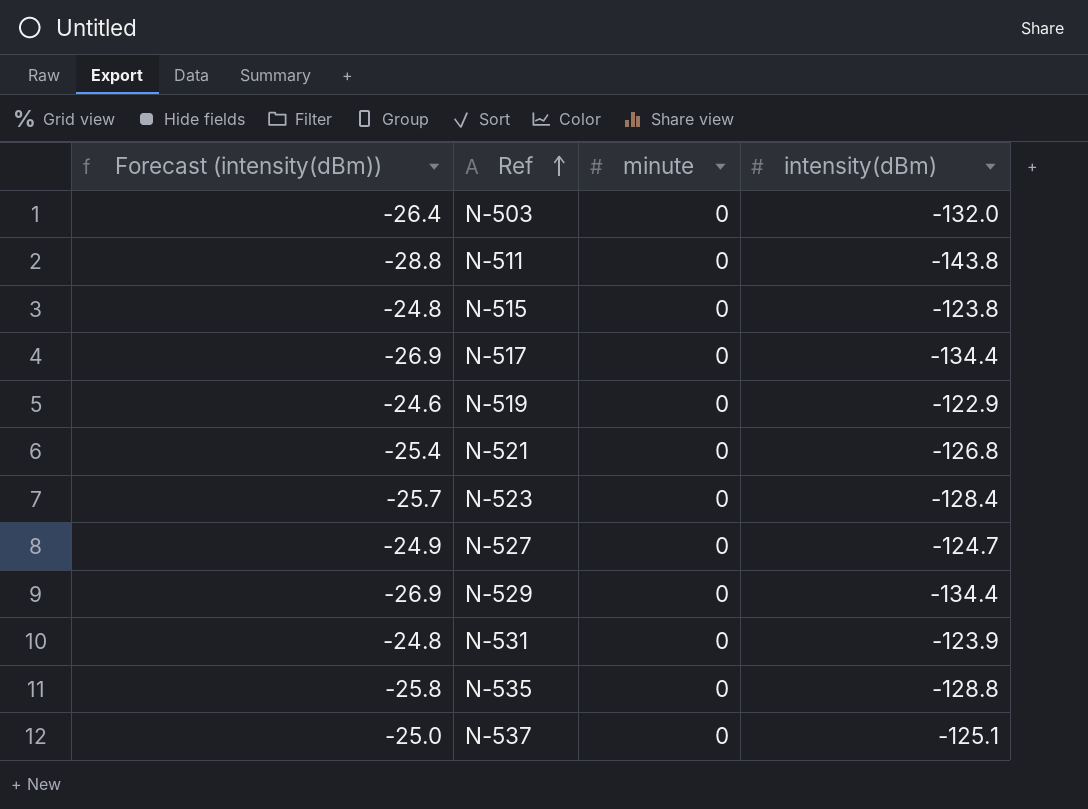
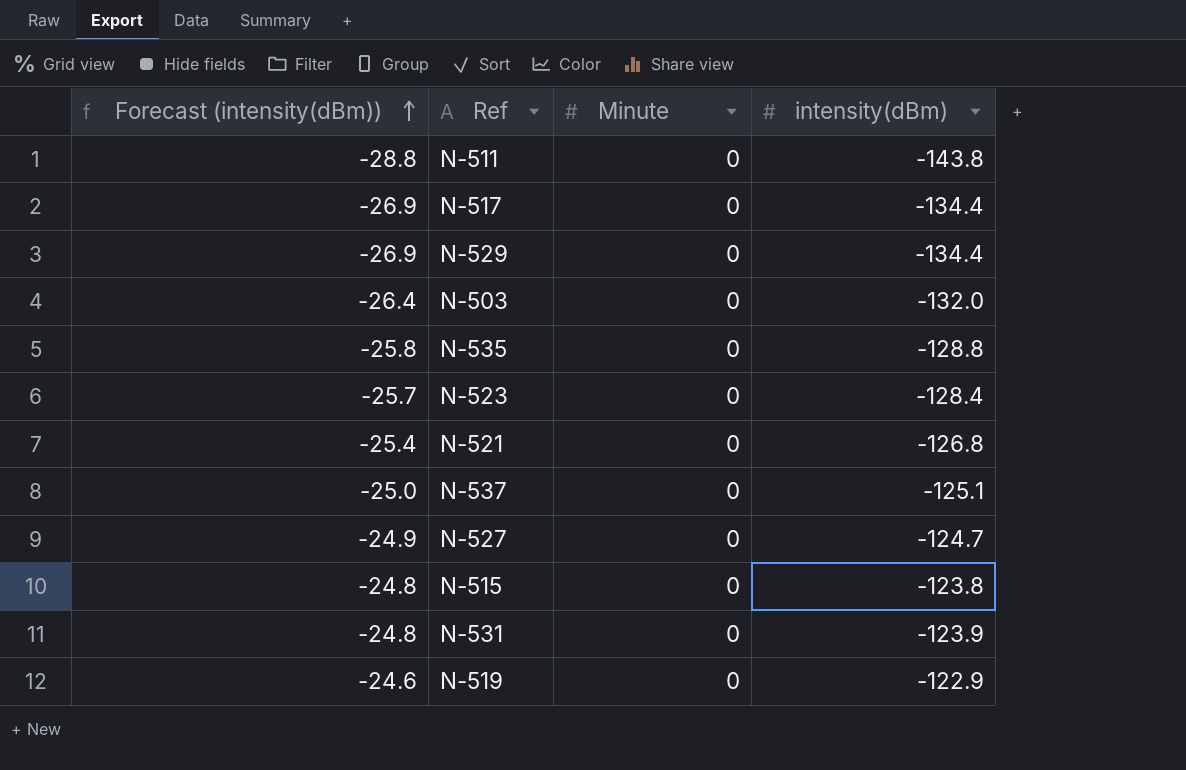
row order: Ref ascending -> Forecast (intensity(dBm)) ascending
column name: minute -> Minute

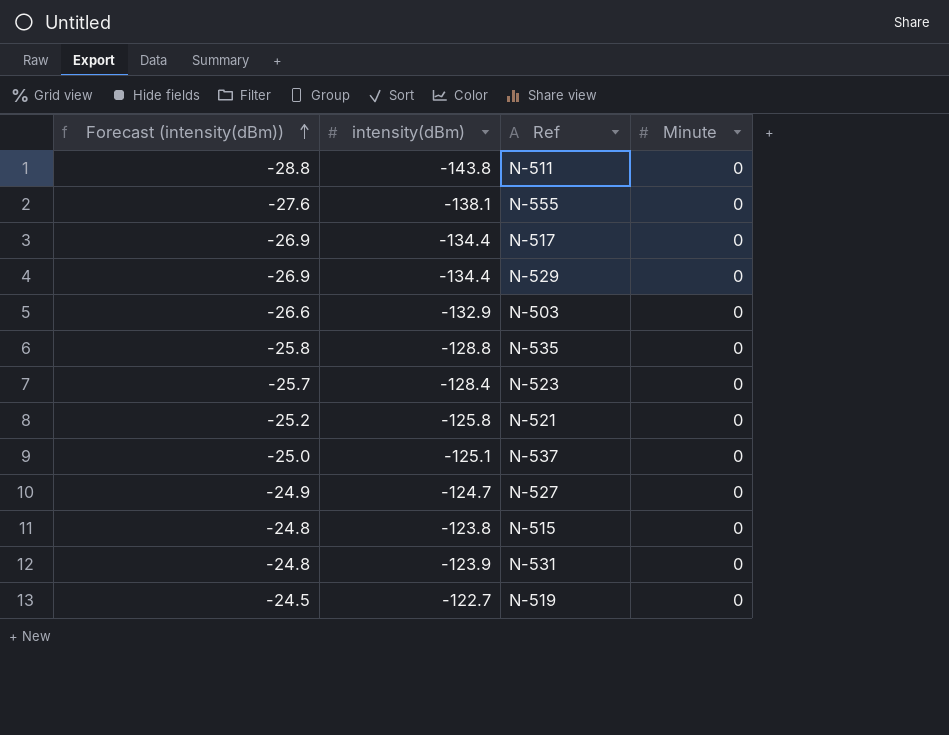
column intensity(dBm) | position: 4 -> 2
row N-555: none -> -27.6 | -138.1 | 0
N-503 | Forecast (intensity(dBm)): -26.4 -> -26.6
N-503 | intensity(dBm): -132.0 -> -132.9
N-521 | Forecast (intensity(dBm)): -25.4 -> -25.2
N-521 | intensity(dBm): -126.8 -> -125.8
N-519 | Forecast (intensity(dBm)): -24.6 -> -24.5
N-519 | intensity(dBm): -122.9 -> -122.7

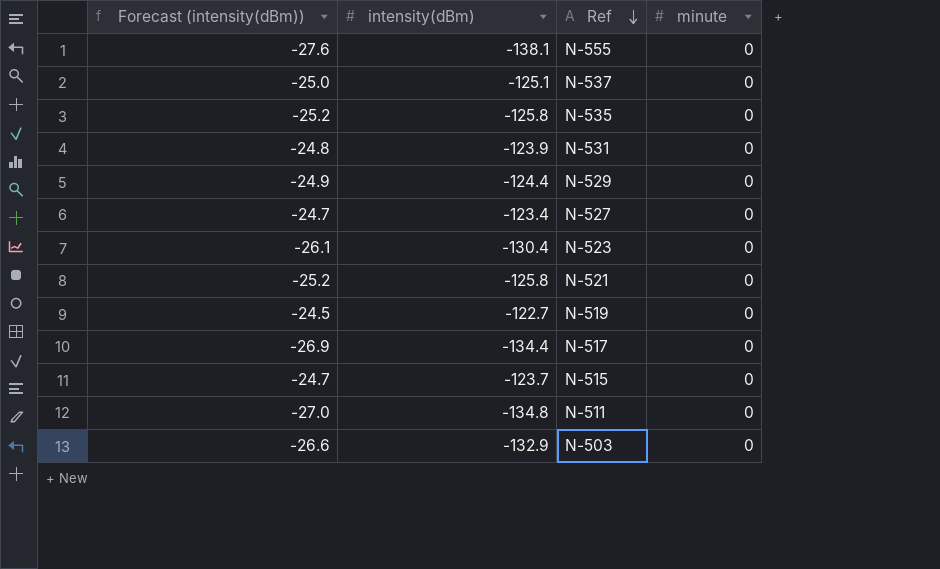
row order: Forecast (intensity(dBm)) ascending -> Ref descending
column name: Minute -> minute
N-535 | Forecast (intensity(dBm)): -25.8 -> -25.2
N-535 | intensity(dBm): -128.8 -> -125.8
N-529 | Forecast (intensity(dBm)): -26.9 -> -24.9
N-529 | intensity(dBm): -134.4 -> -124.4
N-527 | Forecast (intensity(dBm)): -24.9 -> -24.7
N-527 | intensity(dBm): -124.7 -> -123.4
N-523 | Forecast (intensity(dBm)): -25.7 -> -26.1
N-523 | intensity(dBm): -128.4 -> -130.4
N-515 | Forecast (intensity(dBm)): -24.8 -> -24.7
N-515 | intensity(dBm): -123.8 -> -123.7
N-511 | Forecast (intensity(dBm)): -28.8 -> -27.0
N-511 | intensity(dBm): -143.8 -> -134.8

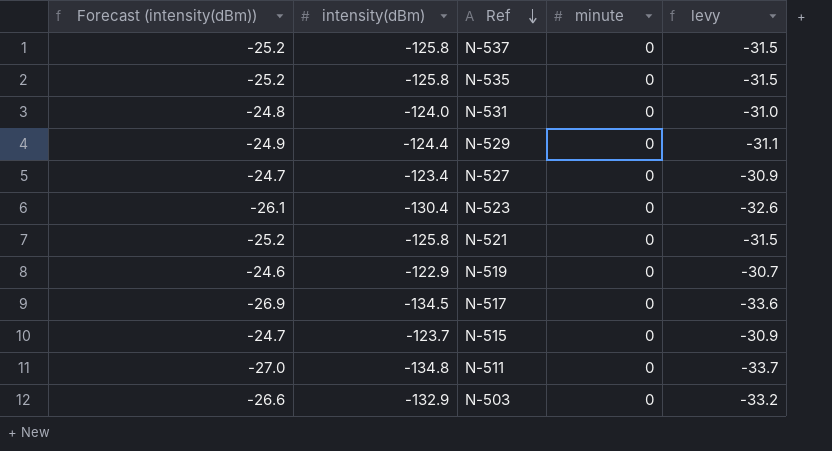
column levy | formula: none -> [intensity(dBm)] * 0.25
row N-555: -27.6 | -138.1 | 0 -> none
N-537 | Forecast (intensity(dBm)): -25.0 -> -25.2
N-537 | intensity(dBm): -125.1 -> -125.8
N-531 | intensity(dBm): -123.9 -> -124.0
N-519 | Forecast (intensity(dBm)): -24.5 -> -24.6
N-519 | intensity(dBm): -122.7 -> -122.9
N-517 | intensity(dBm): -134.4 -> -134.5

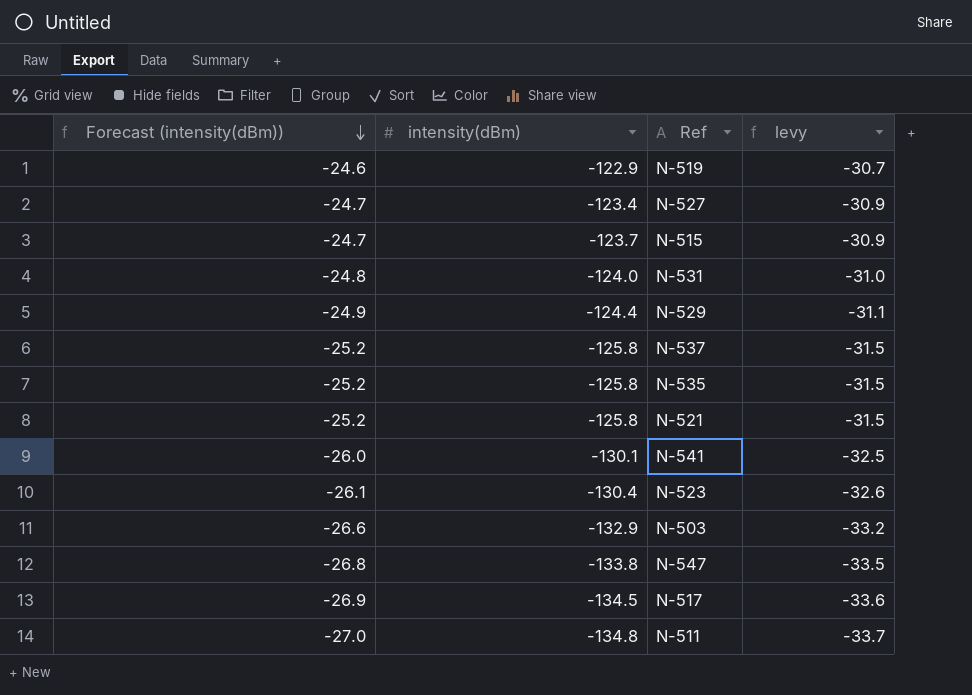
row order: Ref descending -> Forecast (intensity(dBm)) descending
column minute | position: 4 -> none
row N-541: none -> -26.0 | -130.1 | -32.5
row N-547: none -> -26.8 | -133.8 | -33.5

